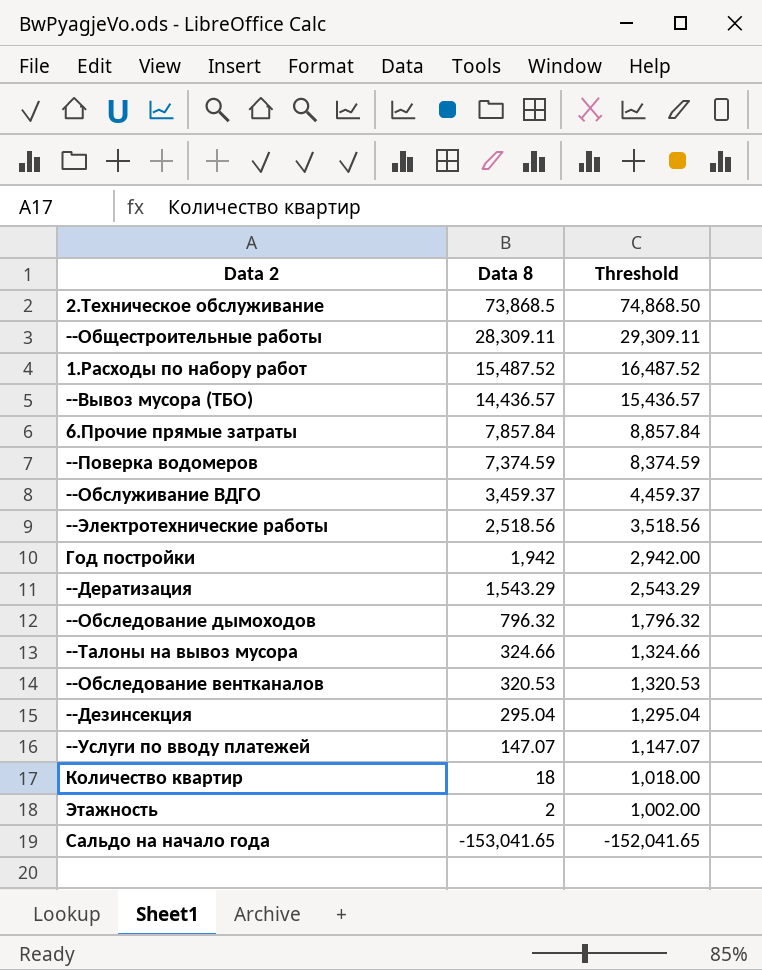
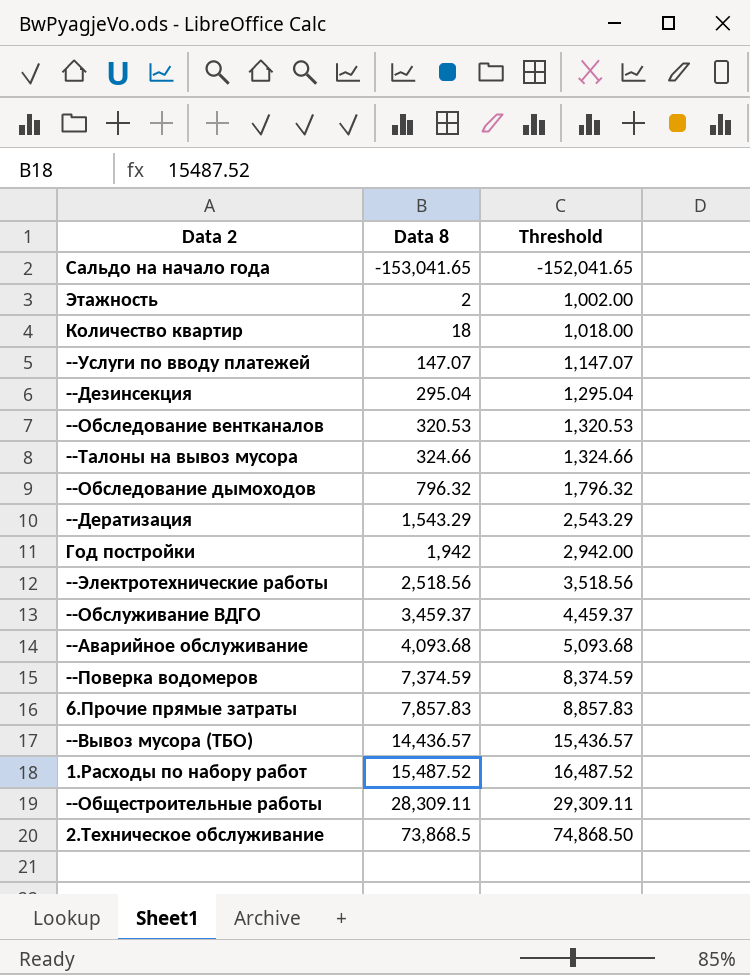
row order: Data 8 descending -> Data 8 ascending
row --Аварийное обслуживание: none -> 4,093.68 | 5,093.68
6.Прочие прямые затраты | Data 8: 7,857.84 -> 7,857.83
6.Прочие прямые затраты | Threshold: 8,857.84 -> 8,857.83

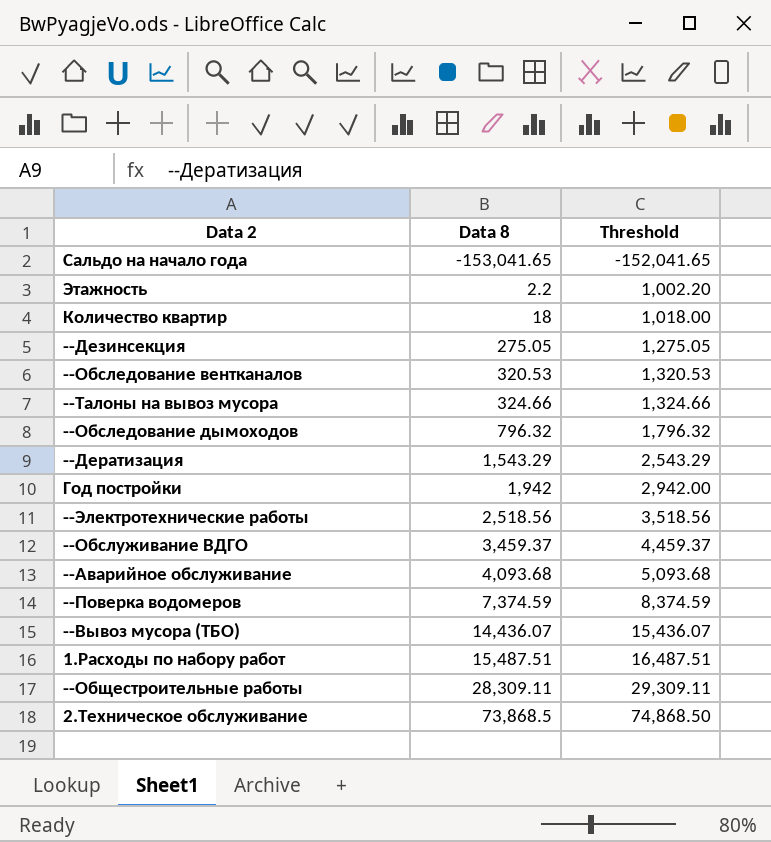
row --Услуги по вводу платежей: 147.07 | 1,147.07 -> none
row 6.Прочие прямые затраты: 7,857.83 | 8,857.83 -> none
Этажность | Data 8: 2 -> 2.2
Этажность | Threshold: 1,002.00 -> 1,002.20
--Дезинсекция | Data 8: 295.04 -> 275.05
--Дезинсекция | Threshold: 1,295.04 -> 1,275.05
--Вывоз мусора (ТБО) | Data 8: 14,436.57 -> 14,436.07
--Вывоз мусора (ТБО) | Threshold: 15,436.57 -> 15,436.07
1.Расходы по набору работ | Data 8: 15,487.52 -> 15,487.51
1.Расходы по набору работ | Threshold: 16,487.52 -> 16,487.51

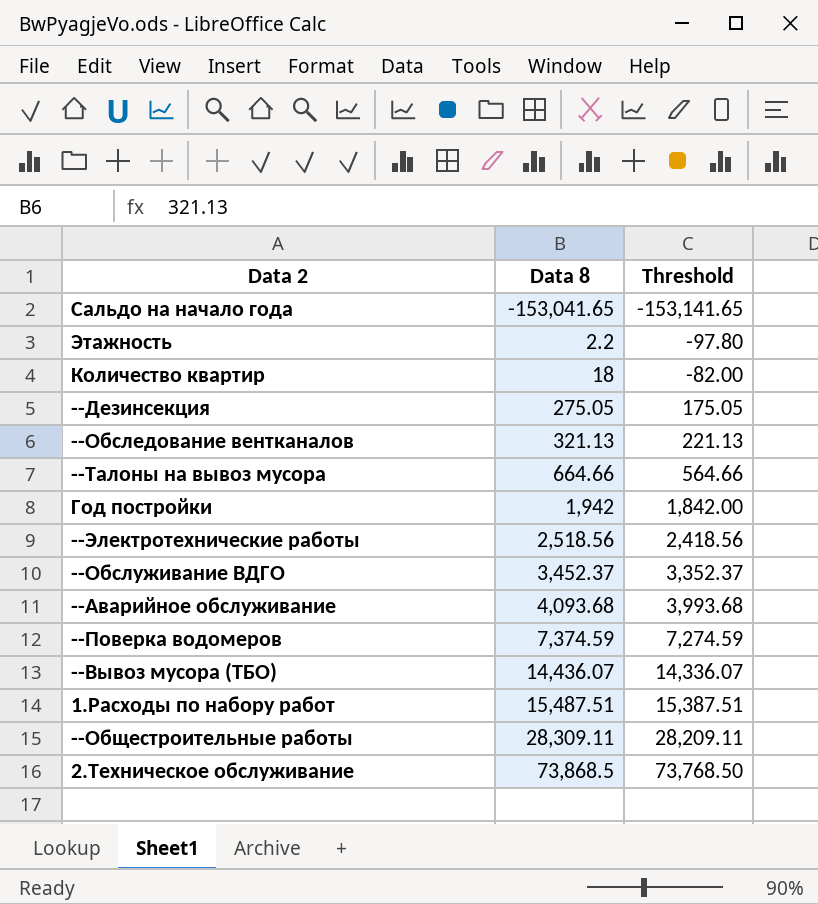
column Threshold | formula: [Data 8] + 1000 -> [Data 8] - 100
row --Обследование дымоходов: 796.32 | 1,796.32 -> none
row --Дератизация: 1,543.29 | 2,543.29 -> none
--Обследование вентканалов | Data 8: 320.53 -> 321.13
--Талоны на вывоз мусора | Data 8: 324.66 -> 664.66
--Обслуживание ВДГО | Data 8: 3,459.37 -> 3,452.37

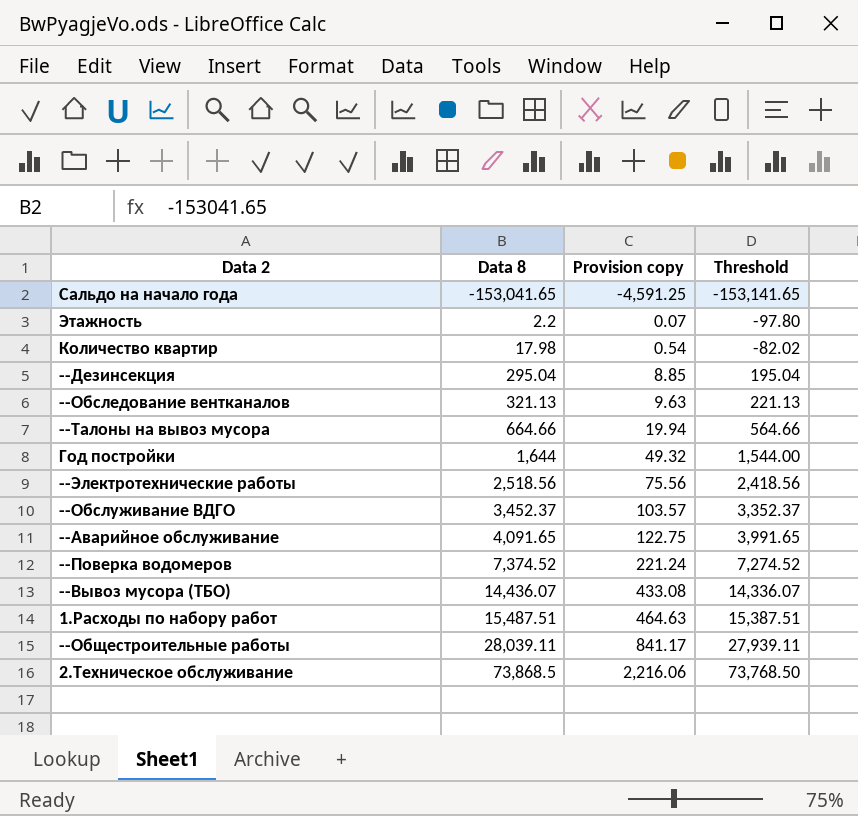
column Provision copy | formula: none -> [Data 8] * 0.03
Количество квартир | Data 8: 18 -> 17.98
Количество квартир | Threshold: -82.00 -> -82.02
--Дезинсекция | Data 8: 275.05 -> 295.04
--Дезинсекция | Threshold: 175.05 -> 195.04
Год постройки | Data 8: 1,942 -> 1,644
Год постройки | Threshold: 1,842.00 -> 1,544.00
--Аварийное обслуживание | Data 8: 4,093.68 -> 4,091.65
--Аварийное обслуживание | Threshold: 3,993.68 -> 3,991.65
--Поверка водомеров | Data 8: 7,374.59 -> 7,374.52
--Поверка водомеров | Threshold: 7,274.59 -> 7,274.52
--Общестроительные работы | Data 8: 28,309.11 -> 28,039.11
--Общестроительные работы | Threshold: 28,209.11 -> 27,939.11

